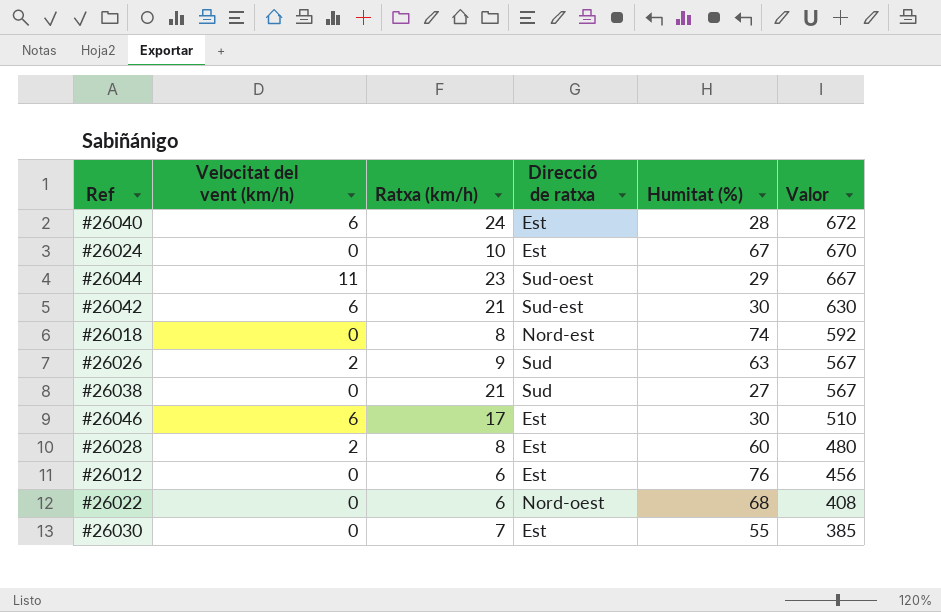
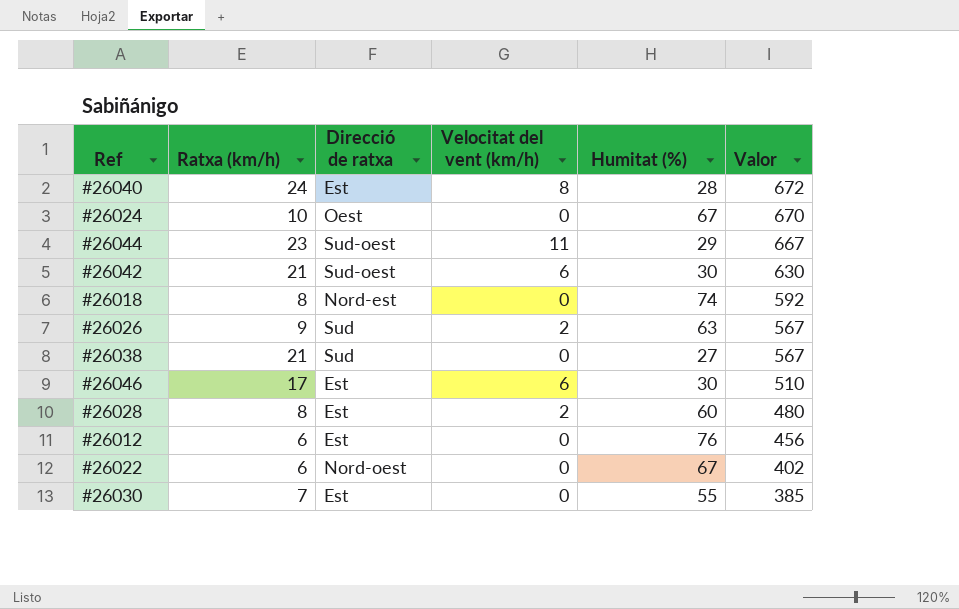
column Velocitat del vent (km/h) | position: 2 -> 4
#26040 | Velocitat del vent (km/h): 6 -> 8
#26024 | Direcció de ratxa: Est -> Oest
#26042 | Direcció de ratxa: Sud-est -> Sud-oest
#26022 | Humitat (%): 68 -> 67
#26022 | Valor: 408 -> 402

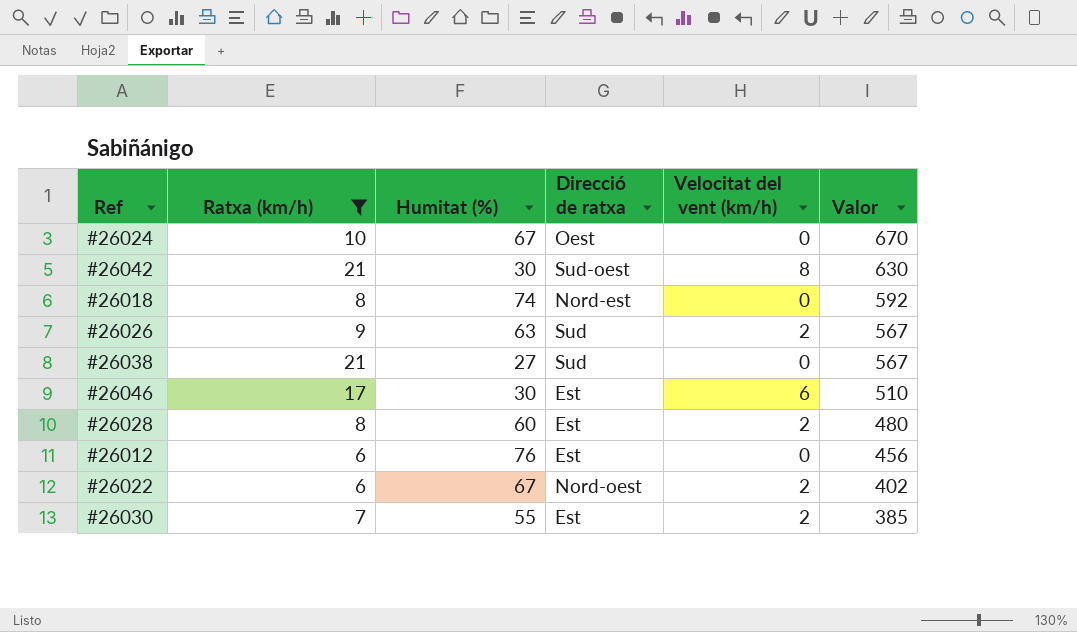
filter: none -> Ratxa (km/h) <= 21
column Humitat (%) | position: 5 -> 3
#26042 | Velocitat del vent (km/h): 6 -> 8
#26022 | Velocitat del vent (km/h): 0 -> 2
#26030 | Velocitat del vent (km/h): 0 -> 2

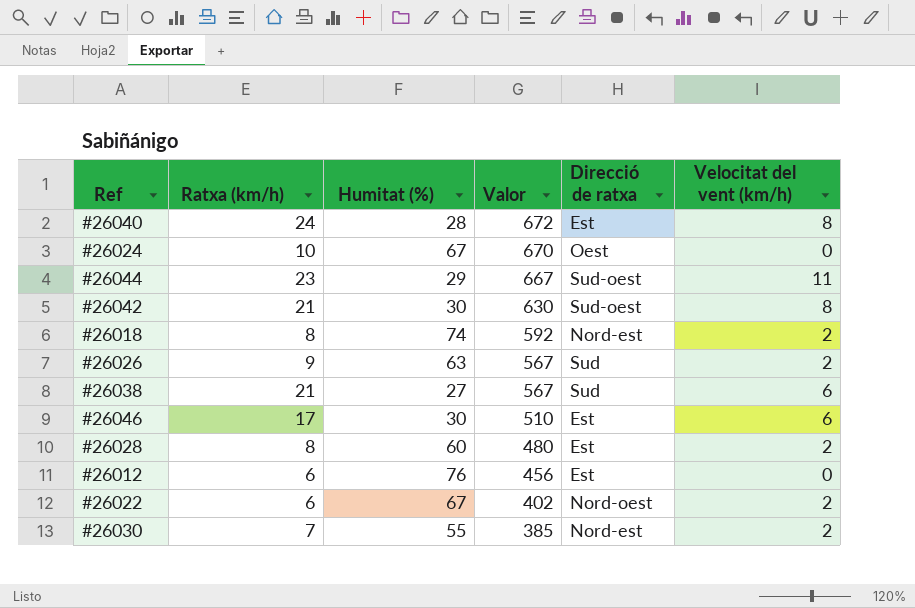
filter: Ratxa (km/h) <= 21 -> none
column Valor | position: 6 -> 4
#26018 | Velocitat del vent (km/h): 0 -> 2
#26038 | Velocitat del vent (km/h): 0 -> 6
#26030 | Direcció de ratxa: Est -> Nord-est

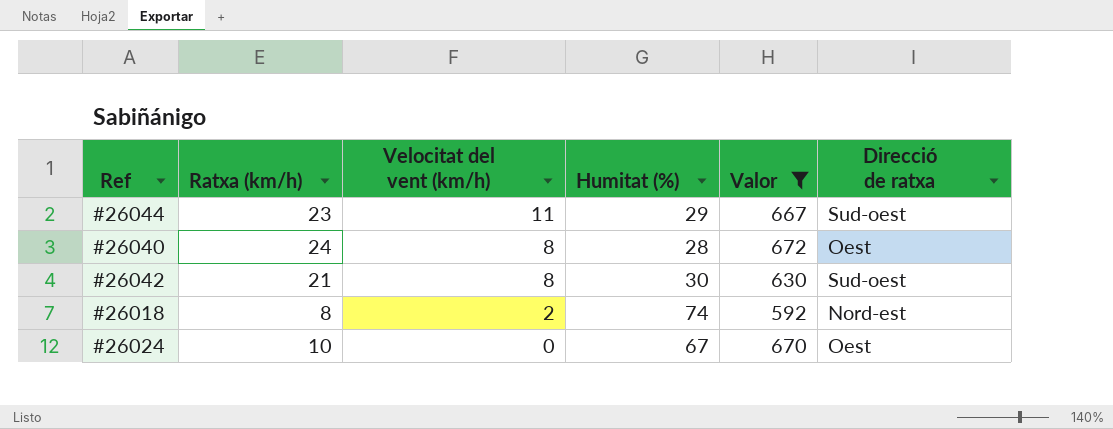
filter: none -> Valor >= 592
row order: Valor descending -> Velocitat del vent (km/h) descending
column Velocitat del vent (km/h) | position: 6 -> 3
#26040 | Direcció de ratxa: Est -> Oest

